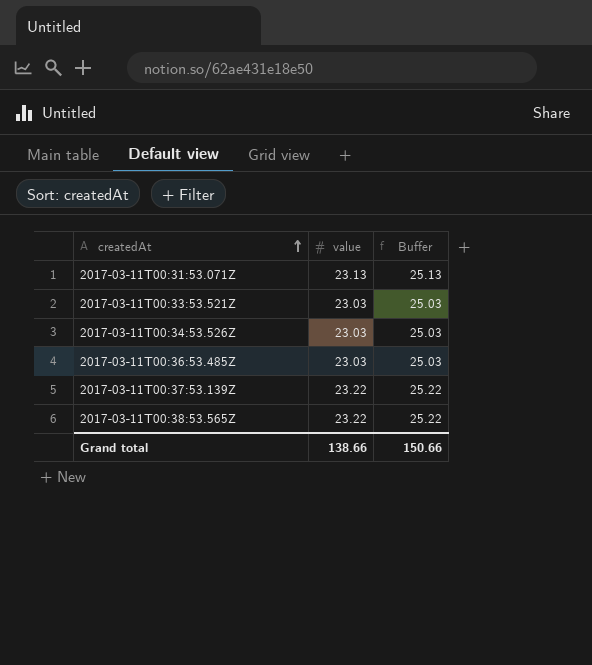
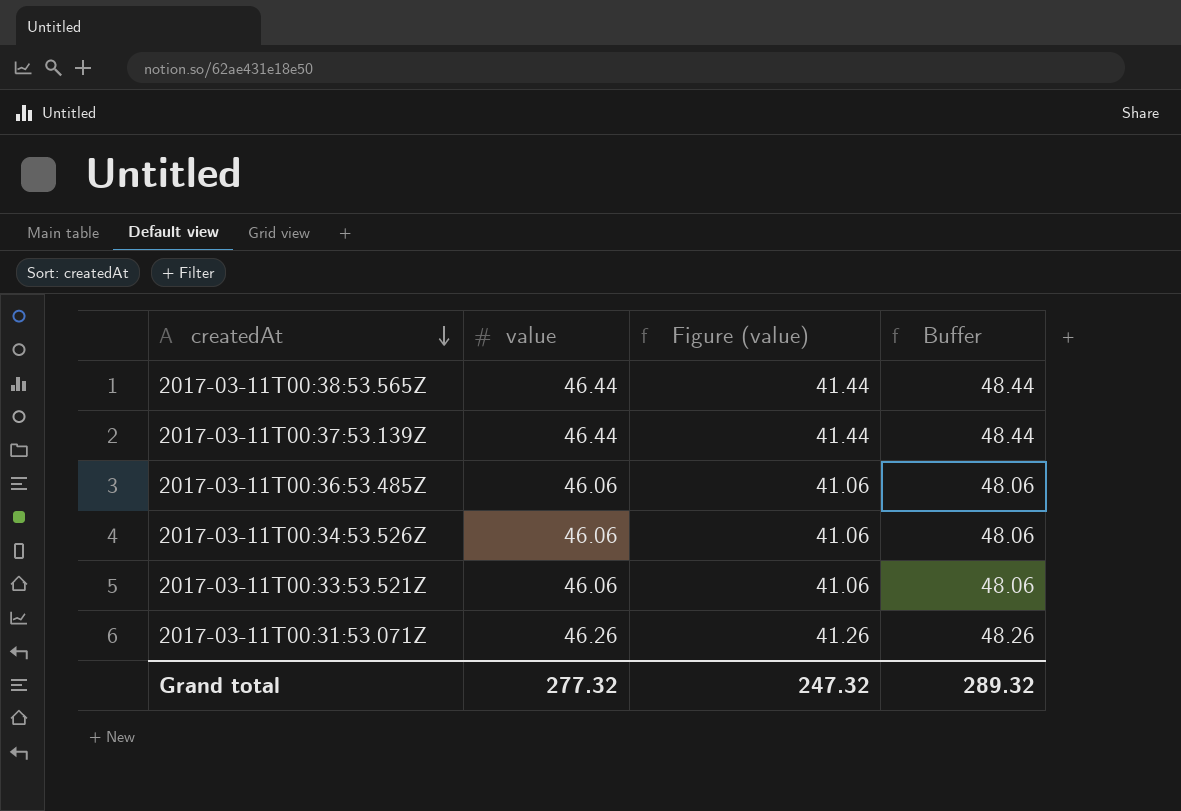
row order: createdAt ascending -> createdAt descending
column Figure (value) | formula: none -> [value] - 5
2017-03-11T00:38:53.565Z | value: 23.22 -> 46.44
2017-03-11T00:38:53.565Z | Buffer: 25.22 -> 48.44
2017-03-11T00:37:53.139Z | value: 23.22 -> 46.44
2017-03-11T00:37:53.139Z | Buffer: 25.22 -> 48.44
2017-03-11T00:36:53.485Z | value: 23.03 -> 46.06
2017-03-11T00:36:53.485Z | Buffer: 25.03 -> 48.06
2017-03-11T00:34:53.526Z | value: 23.03 -> 46.06
2017-03-11T00:34:53.526Z | Buffer: 25.03 -> 48.06
2017-03-11T00:33:53.521Z | value: 23.03 -> 46.06
2017-03-11T00:33:53.521Z | Buffer: 25.03 -> 48.06
2017-03-11T00:31:53.071Z | value: 23.13 -> 46.26
2017-03-11T00:31:53.071Z | Buffer: 25.13 -> 48.26
Grand total | value: 138.66 -> 277.32
Grand total | Buffer: 150.66 -> 289.32

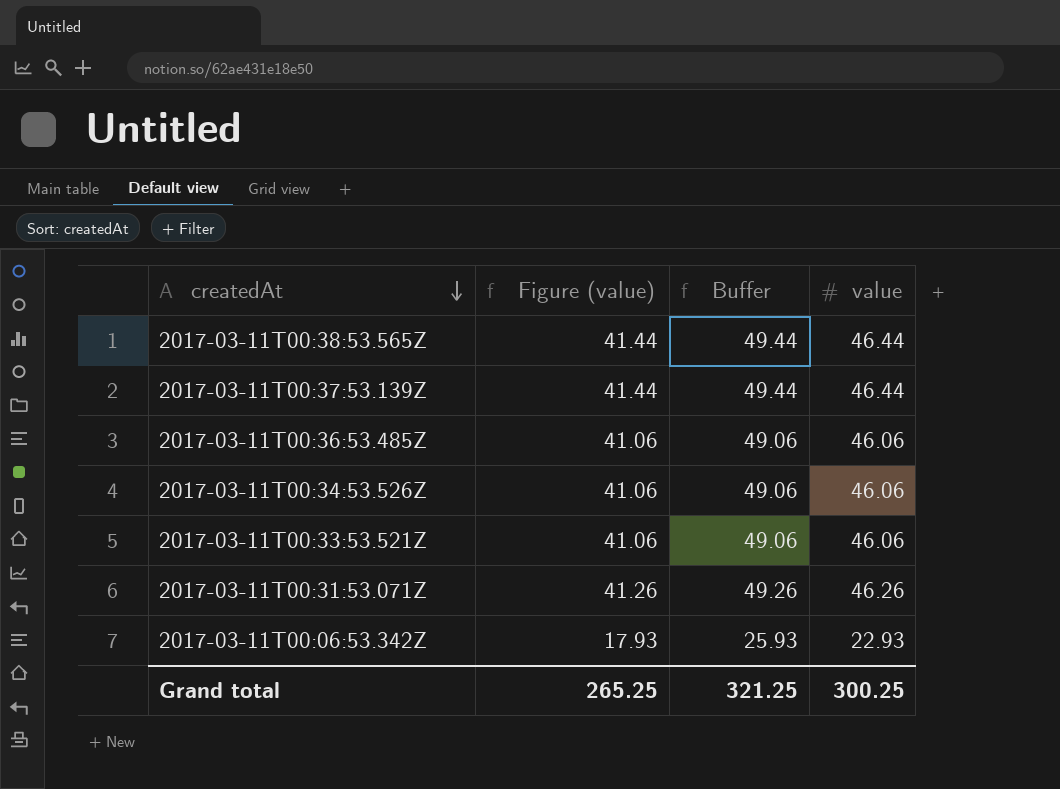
column Buffer | formula: [value] + 2 -> [value] + 3
column value | position: 2 -> 4
row 2017-03-11T00:06:53.342Z: none -> 17.93 | 25.93 | 22.93
Grand total | Figure (value): 247.32 -> 265.25
Grand total | Buffer: 289.32 -> 321.25
Grand total | value: 277.32 -> 300.25

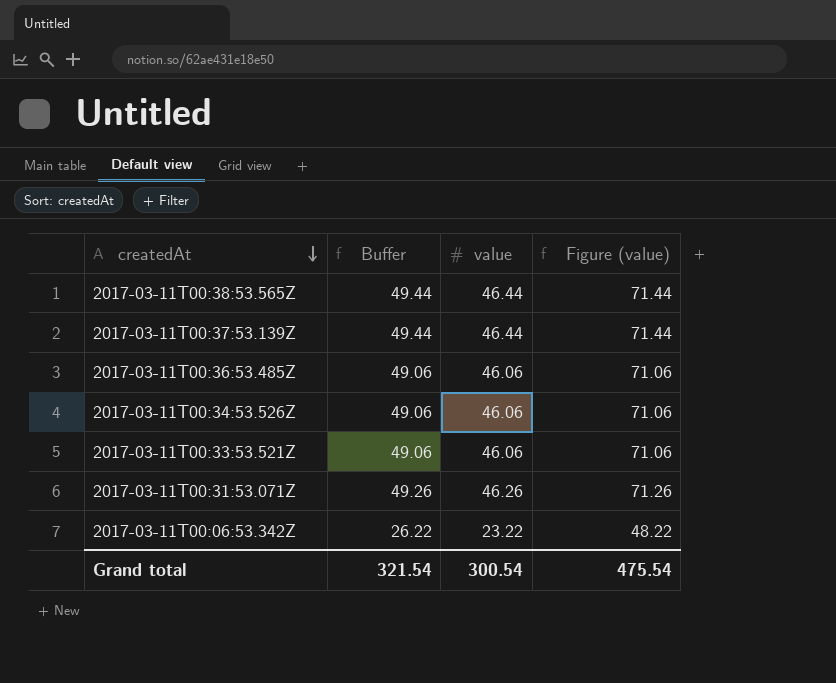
column Figure (value) | formula: [value] - 5 -> [value] + 25
column Figure (value) | position: 2 -> 4
2017-03-11T00:06:53.342Z | Buffer: 25.93 -> 26.22
2017-03-11T00:06:53.342Z | value: 22.93 -> 23.22
Grand total | Buffer: 321.25 -> 321.54
Grand total | value: 300.25 -> 300.54
Grand total | Figure (value): 265.25 -> 475.54

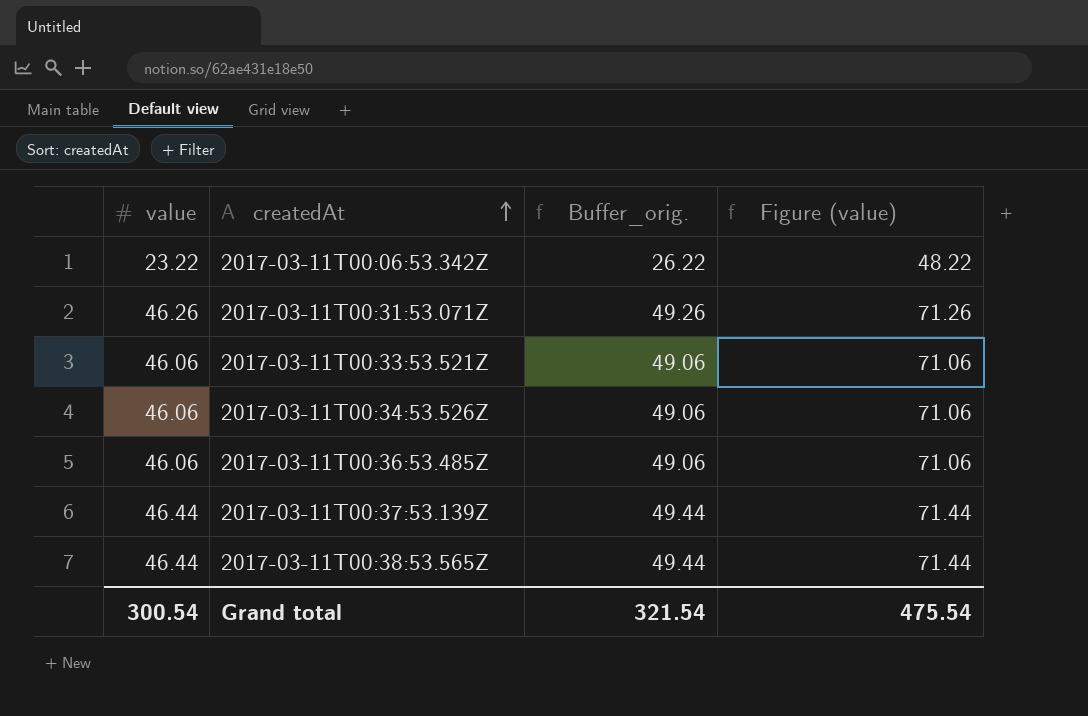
row order: createdAt descending -> createdAt ascending
column value | position: 3 -> 1
column name: Buffer -> Buffer_orig.

